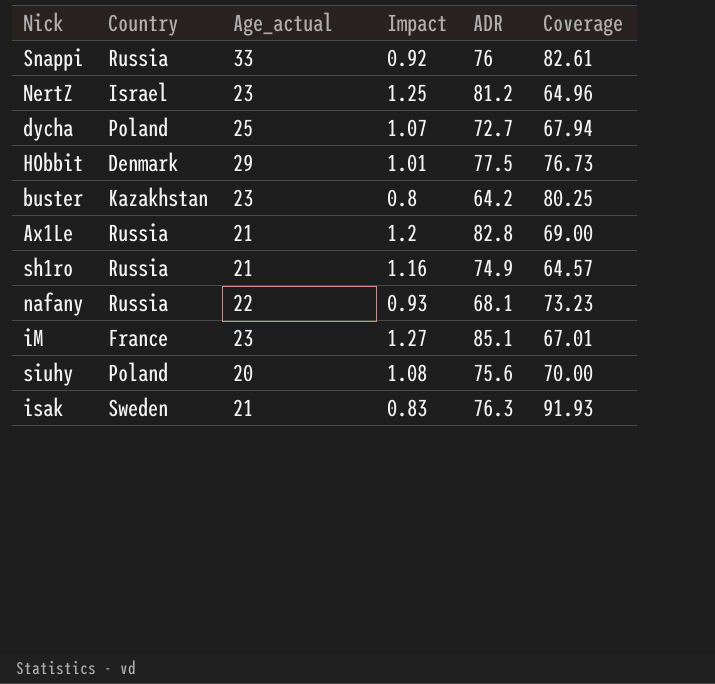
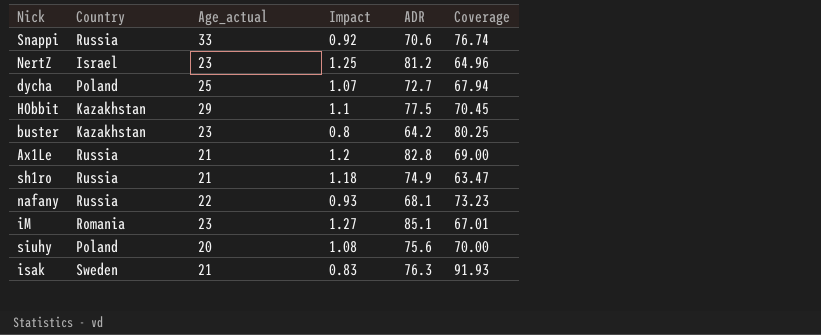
Snappi | ADR: 76 -> 70.6
Snappi | Coverage: 82.61 -> 76.74
HObbit | Country: Denmark -> Kazakhstan
HObbit | Impact: 1.01 -> 1.1
HObbit | Coverage: 76.73 -> 70.45
sh1ro | Impact: 1.16 -> 1.18
sh1ro | Coverage: 64.57 -> 63.47
iM | Country: France -> Romania

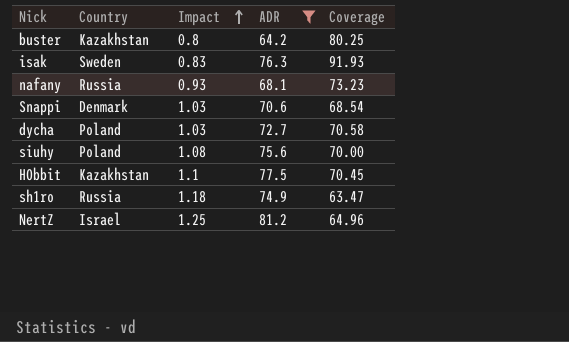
filter: none -> ADR <= 81.2
row order: none -> Impact ascending
column Age_actual | position: 3 -> none
Snappi | Country: Russia -> Denmark
Snappi | Impact: 0.92 -> 1.03
Snappi | Coverage: 76.74 -> 68.54
dycha | Impact: 1.07 -> 1.03
dycha | Coverage: 67.94 -> 70.58

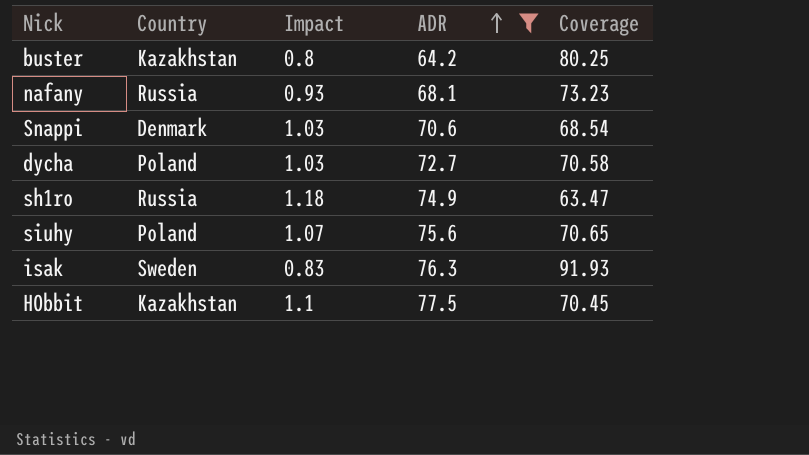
row order: Impact ascending -> ADR ascending
row NertZ: Israel | 1.25 | 81.2 | 64.96 -> none
siuhy | Impact: 1.08 -> 1.07
siuhy | Coverage: 70.00 -> 70.65

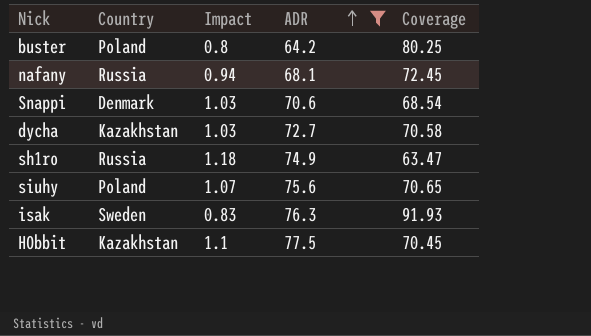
buster | Country: Kazakhstan -> Poland
nafany | Impact: 0.93 -> 0.94
nafany | Coverage: 73.23 -> 72.45
dycha | Country: Poland -> Kazakhstan

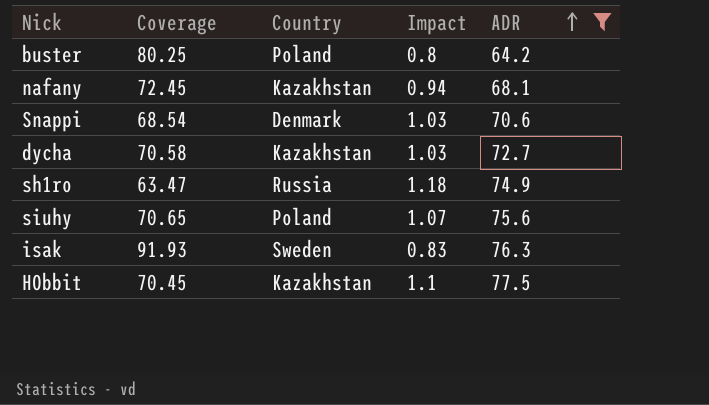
column Coverage | position: 5 -> 2
nafany | Country: Russia -> Kazakhstan

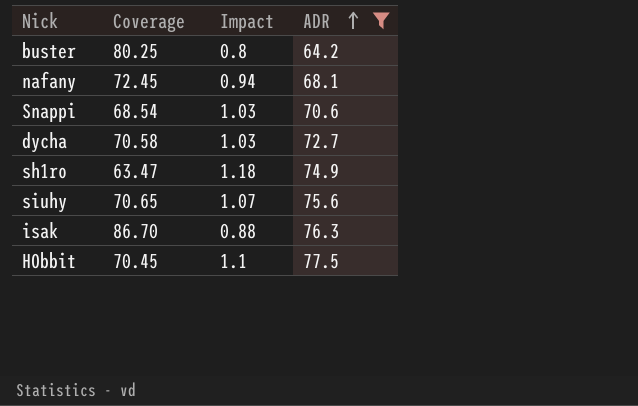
column Country | position: 3 -> none
isak | Coverage: 91.93 -> 86.70
isak | Impact: 0.83 -> 0.88

